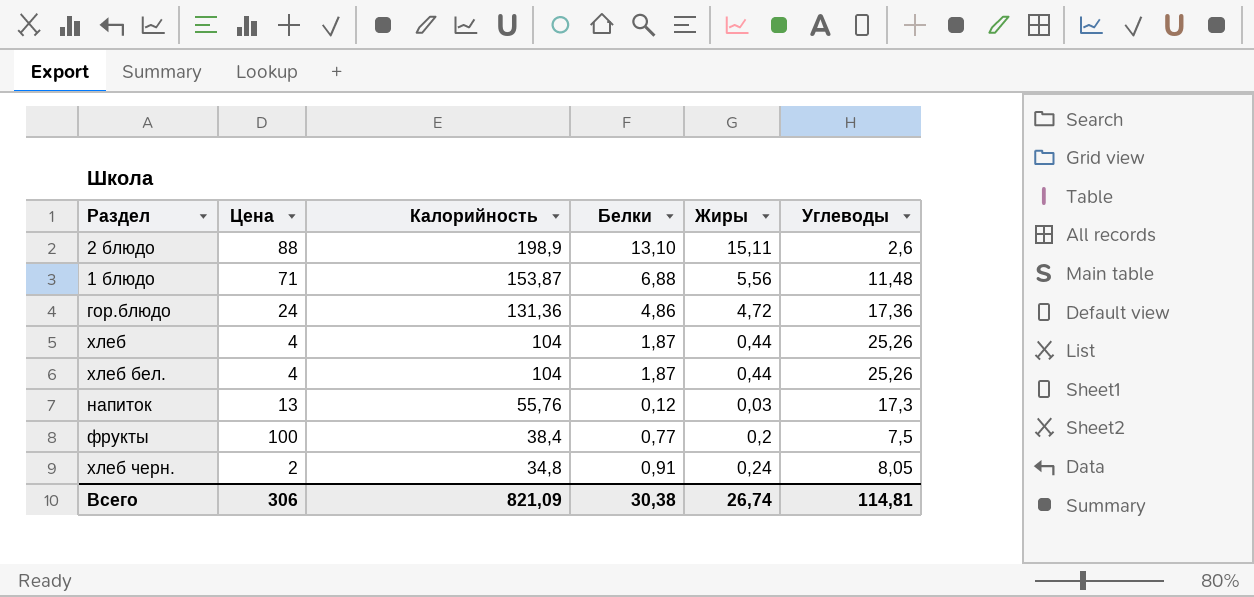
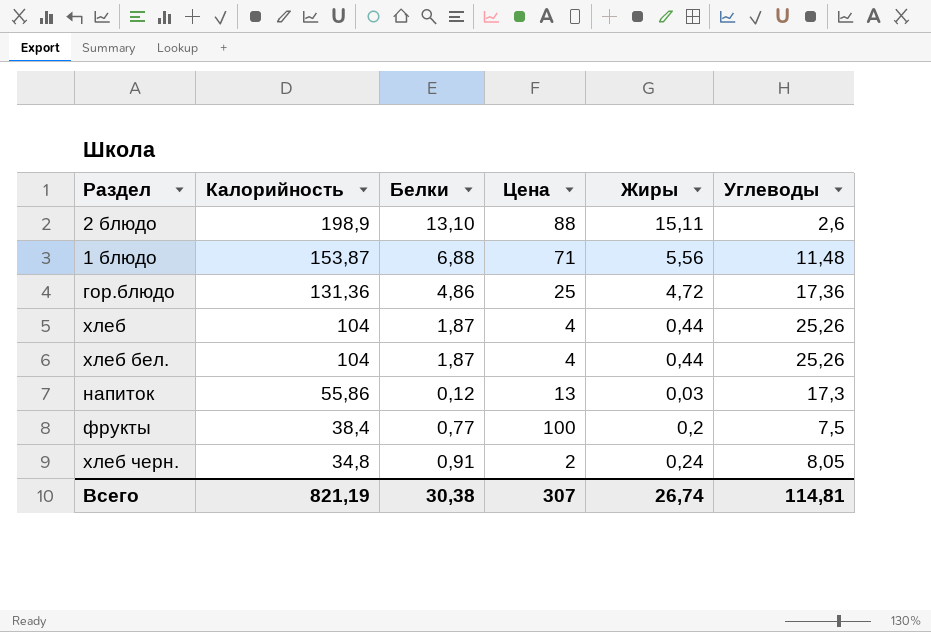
column Цена | position: 2 -> 4
гор.блюдо | Цена: 24 -> 25
напиток | Калорийность: 55,76 -> 55,86
Всего | Калорийность: 821,09 -> 821,19
Всего | Цена: 306 -> 307

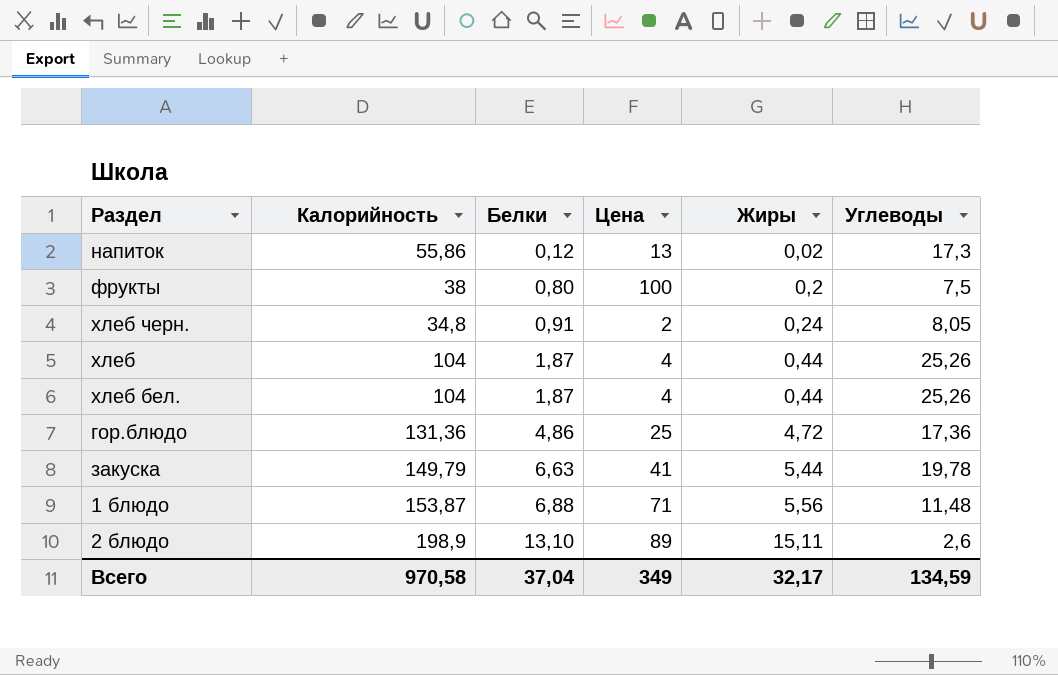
row order: Калорийность descending -> Белки ascending
напиток | Жиры: 0,03 -> 0,02
фрукты | Калорийность: 38,4 -> 38
фрукты | Белки: 0,77 -> 0,80
row закуска: none -> 149,79 | 6,63 | 41 | 5,44 | 19,78
2 блюдо | Цена: 88 -> 89
Всего | Калорийность: 821,19 -> 970,58
Всего | Белки: 30,38 -> 37,04
Всего | Цена: 307 -> 349
Всего | Жиры: 26,74 -> 32,17
Всего | Углеводы: 114,81 -> 134,59

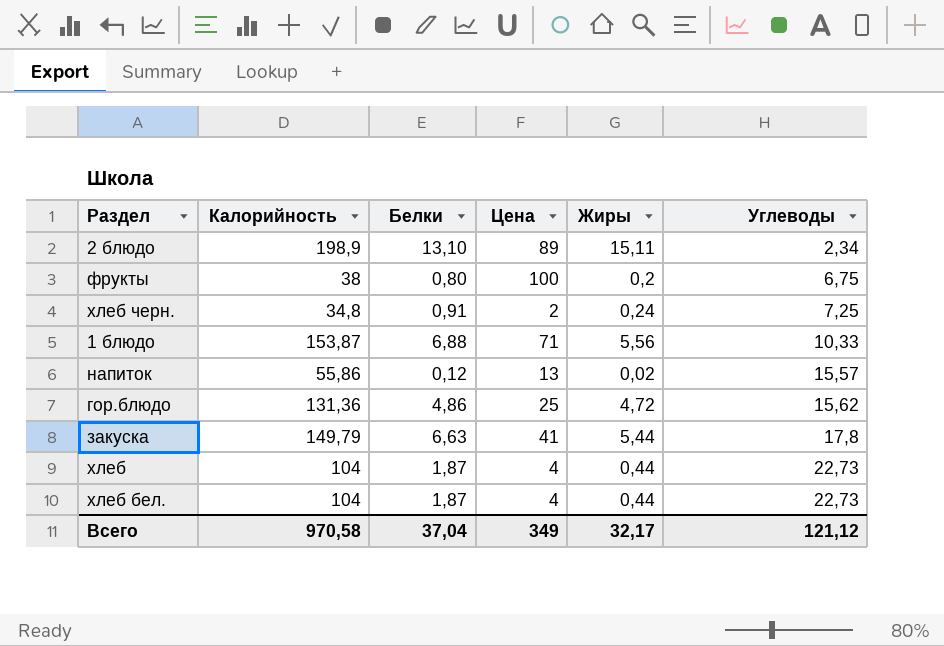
row order: Белки ascending -> Углеводы ascending
2 блюдо | Углеводы: 2,6 -> 2,34
фрукты | Углеводы: 7,5 -> 6,75
хлеб черн. | Углеводы: 8,05 -> 7,25
1 блюдо | Углеводы: 11,48 -> 10,33
напиток | Углеводы: 17,3 -> 15,57
гор.блюдо | Углеводы: 17,36 -> 15,62
закуска | Углеводы: 19,78 -> 17,8
хлеб | Углеводы: 25,26 -> 22,73
хлеб бел. | Углеводы: 25,26 -> 22,73
Всего | Углеводы: 134,59 -> 121,12

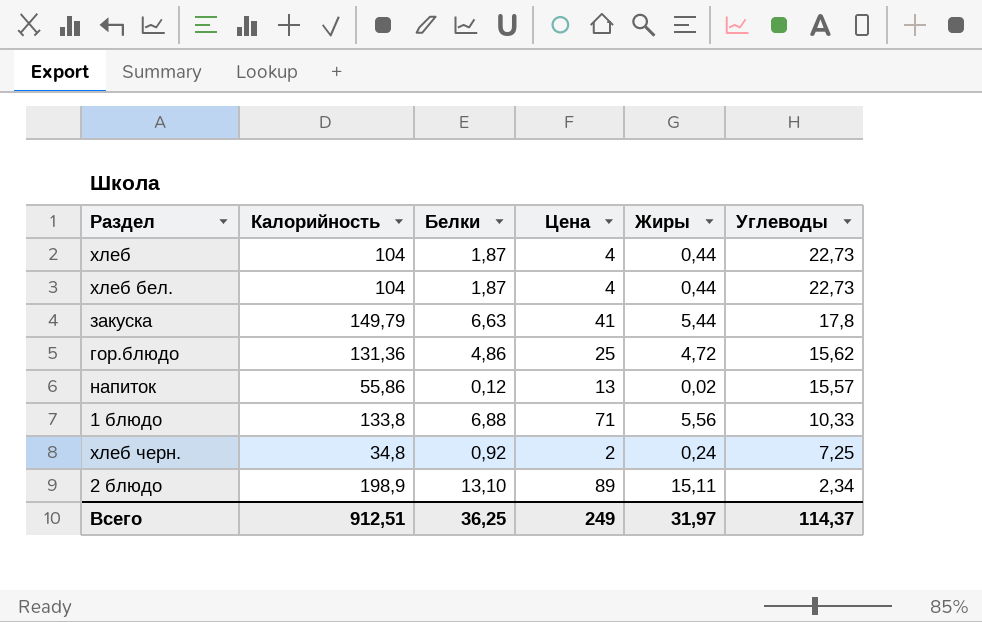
row order: Углеводы ascending -> Углеводы descending
row фрукты: 38 | 0,80 | 100 | 0,2 | 6,75 -> none
1 блюдо | Калорийность: 153,87 -> 133,8
хлеб черн. | Белки: 0,91 -> 0,92
Всего | Калорийность: 970,58 -> 912,51
Всего | Белки: 37,04 -> 36,25
Всего | Цена: 349 -> 249
Всего | Жиры: 32,17 -> 31,97
Всего | Углеводы: 121,12 -> 114,37

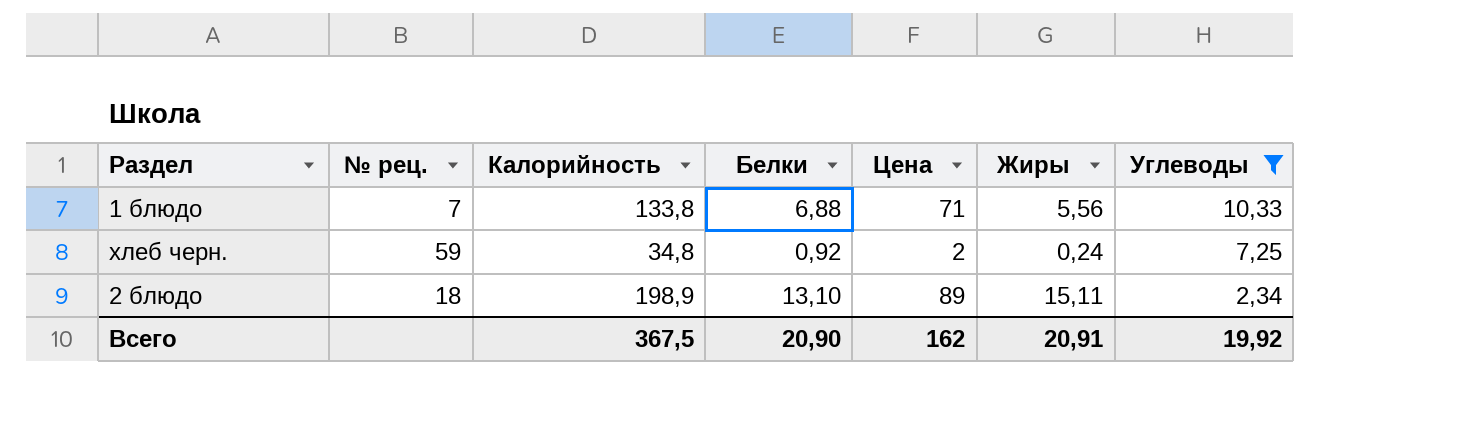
filter: none -> Углеводы <= 10,33
column № рец. | position: none -> 2
Всего | Калорийность: 912,51 -> 367,5
Всего | Белки: 36,25 -> 20,90
Всего | Цена: 249 -> 162
Всего | Жиры: 31,97 -> 20,91
Всего | Углеводы: 114,37 -> 19,92

